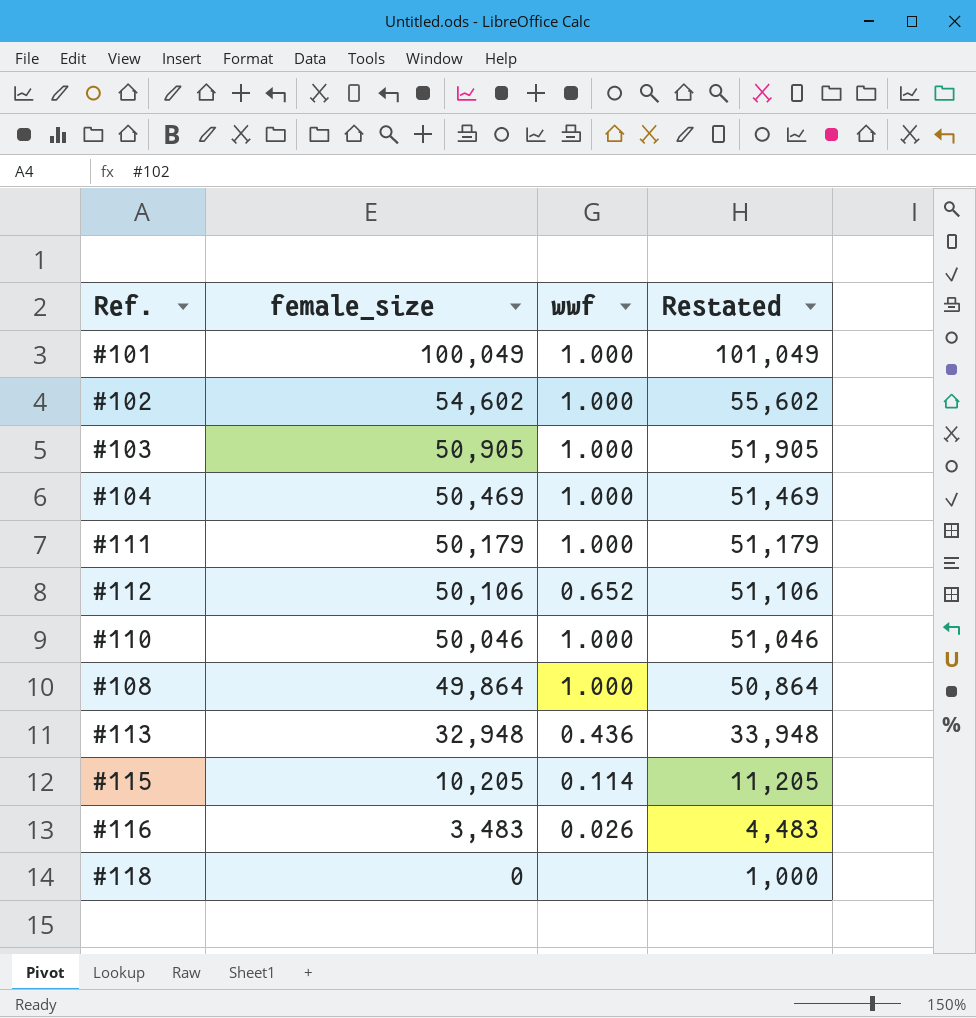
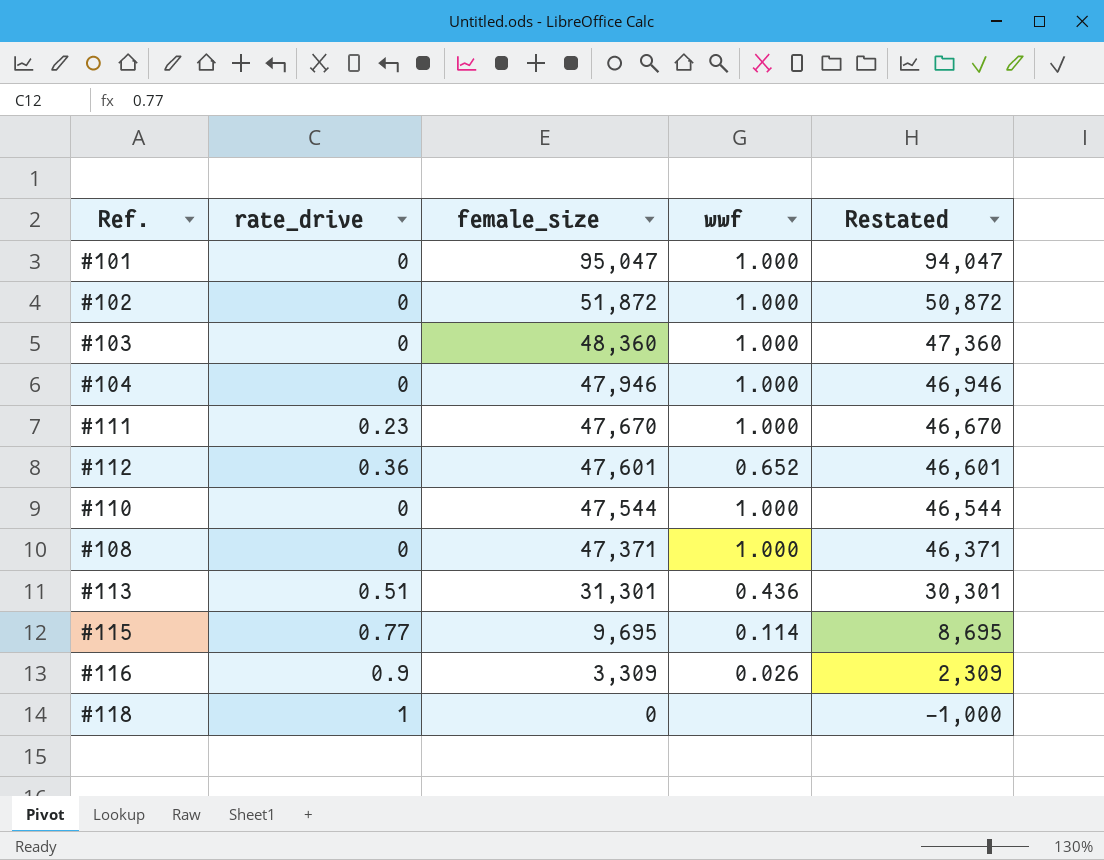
column rate_drive | position: none -> 2
column Restated | formula: [female_size] + 1000 -> [female_size] - 1000
#101 | female_size: 100,049 -> 95,047
#102 | female_size: 54,602 -> 51,872
#103 | female_size: 50,905 -> 48,360
#104 | female_size: 50,469 -> 47,946
#111 | female_size: 50,179 -> 47,670
#112 | female_size: 50,106 -> 47,601
#110 | female_size: 50,046 -> 47,544
#108 | female_size: 49,864 -> 47,371
#113 | female_size: 32,948 -> 31,301
#115 | female_size: 10,205 -> 9,695
#116 | female_size: 3,483 -> 3,309

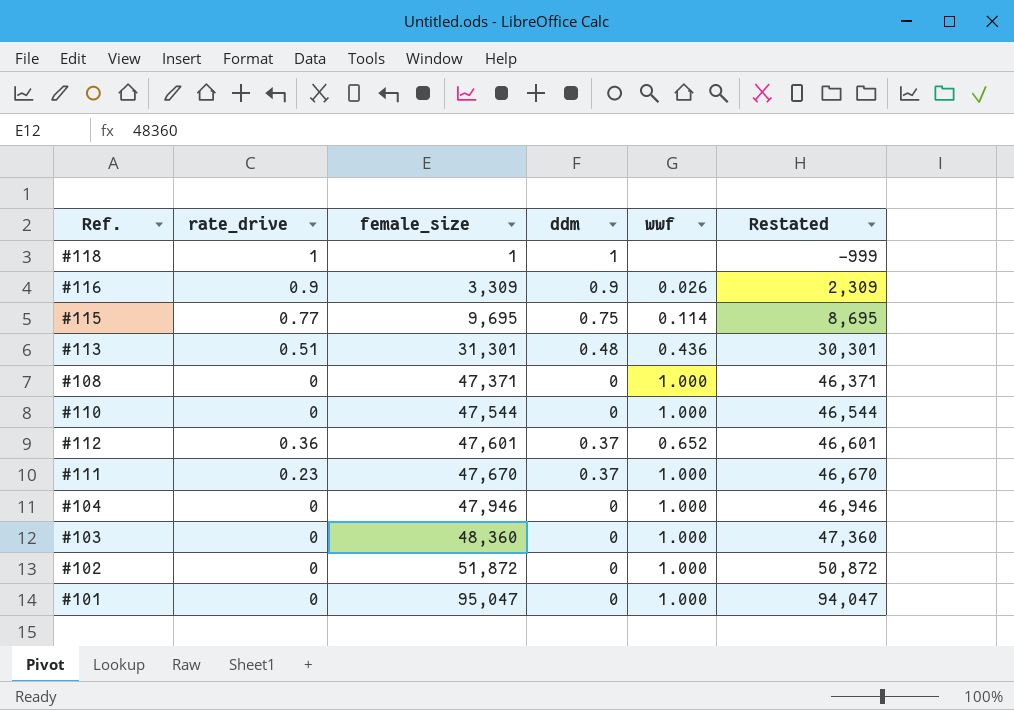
row order: female_size descending -> female_size ascending
column ddm | position: none -> 4
#118 | female_size: 0 -> 1
#118 | Restated: -1,000 -> -999

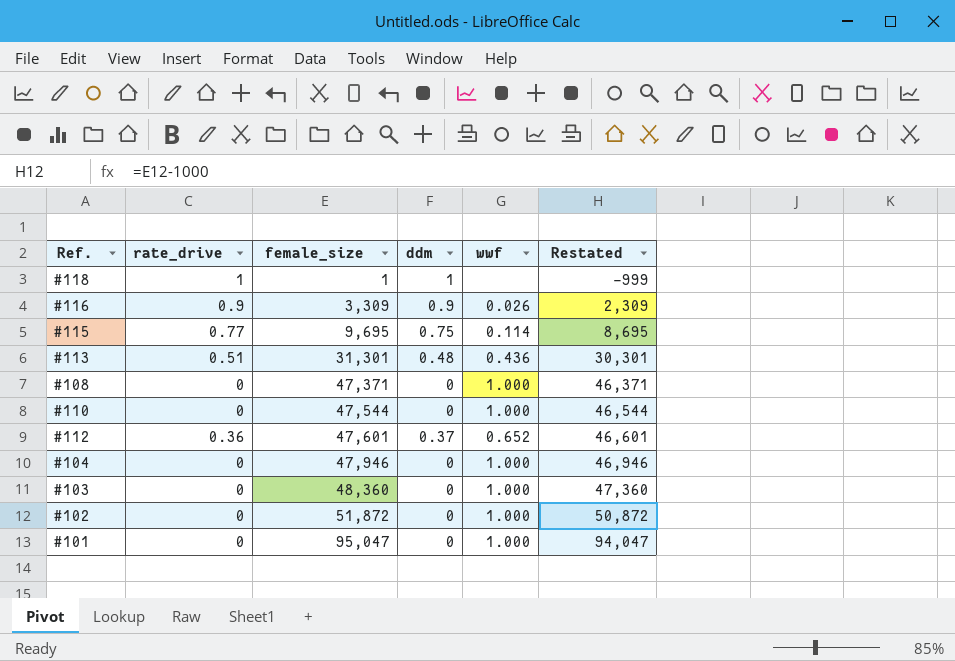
row #111: 0.23 | 47,670 | 0.37 | 1.000 | 46,670 -> none

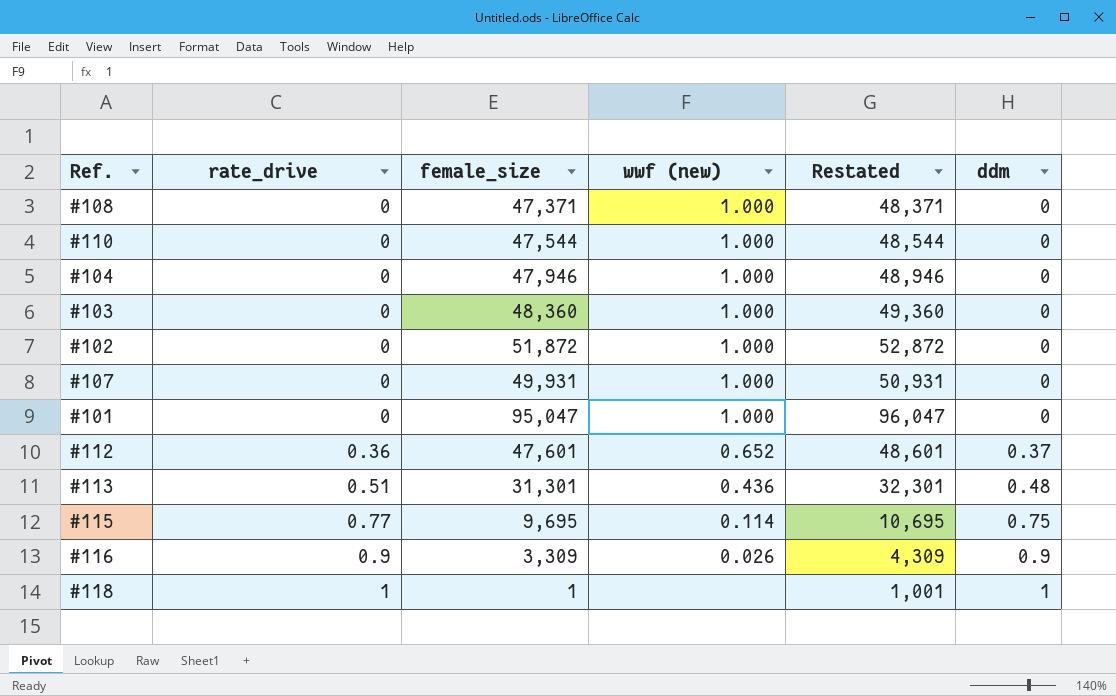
row order: female_size ascending -> rate_drive ascending
column name: wwf -> wwf (new)
column Restated | formula: [female_size] - 1000 -> [female_size] + 1000
column ddm | position: 4 -> 6
row #107: none -> 0 | 49,931 | 1.000 | 50,931 | 0

